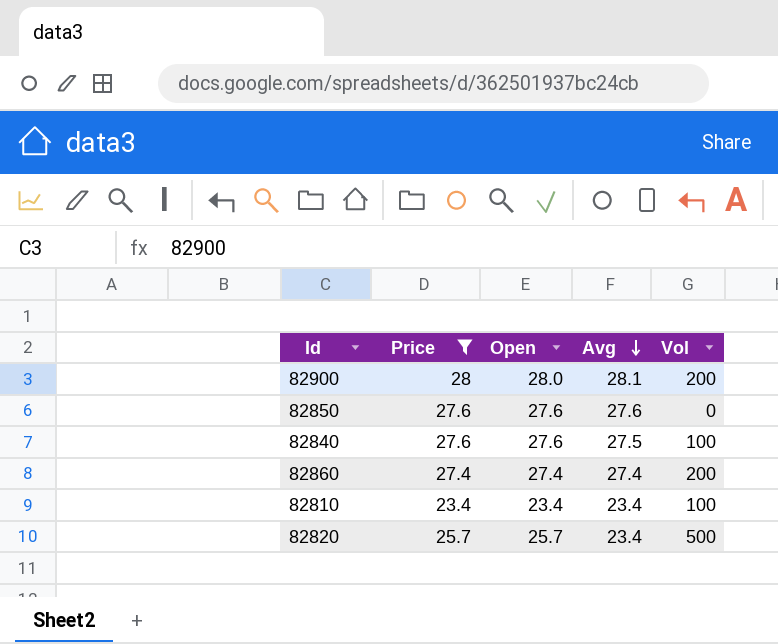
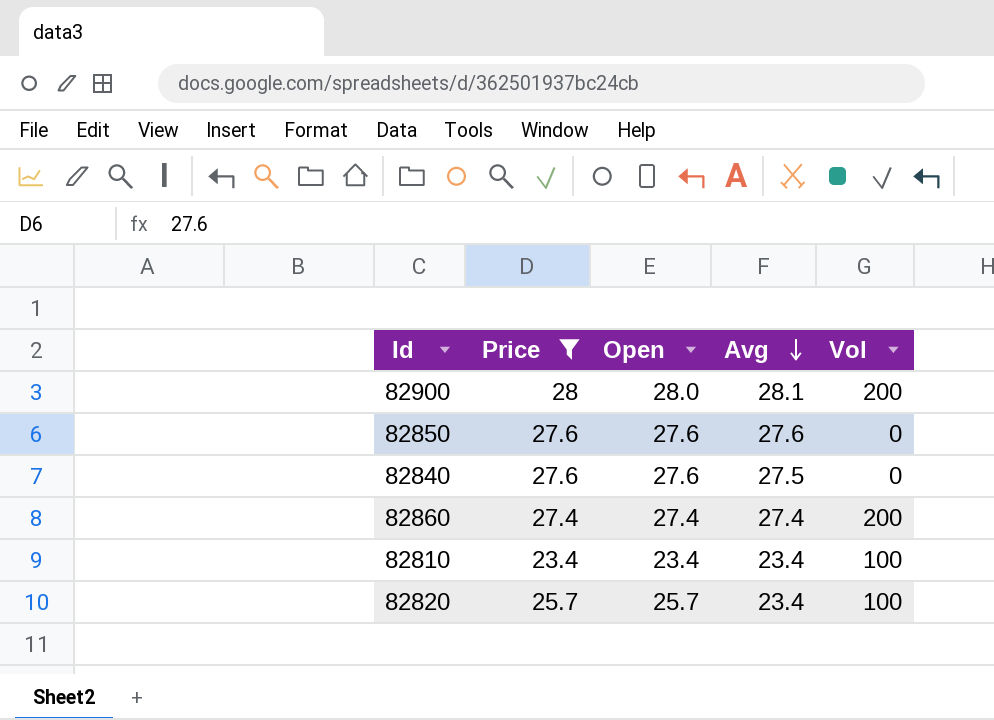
82840 | Vol: 100 -> 0
82820 | Vol: 500 -> 100

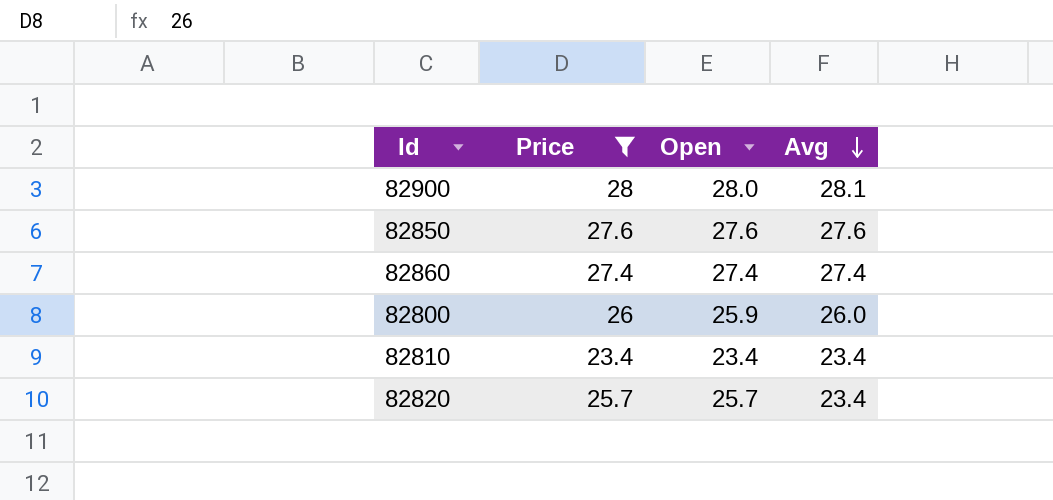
column Vol | position: 5 -> none
row 82840: 27.6 | 27.6 | 27.5 | 0 -> none
row 82800: none -> 26 | 25.9 | 26.0

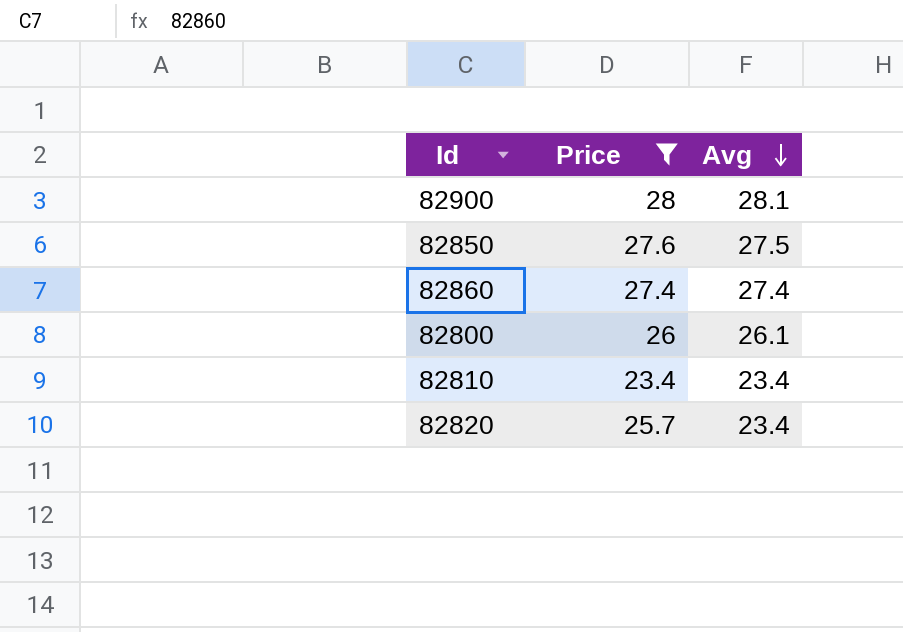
column Open | position: 3 -> none
82850 | Avg: 27.6 -> 27.5
82800 | Avg: 26.0 -> 26.1

